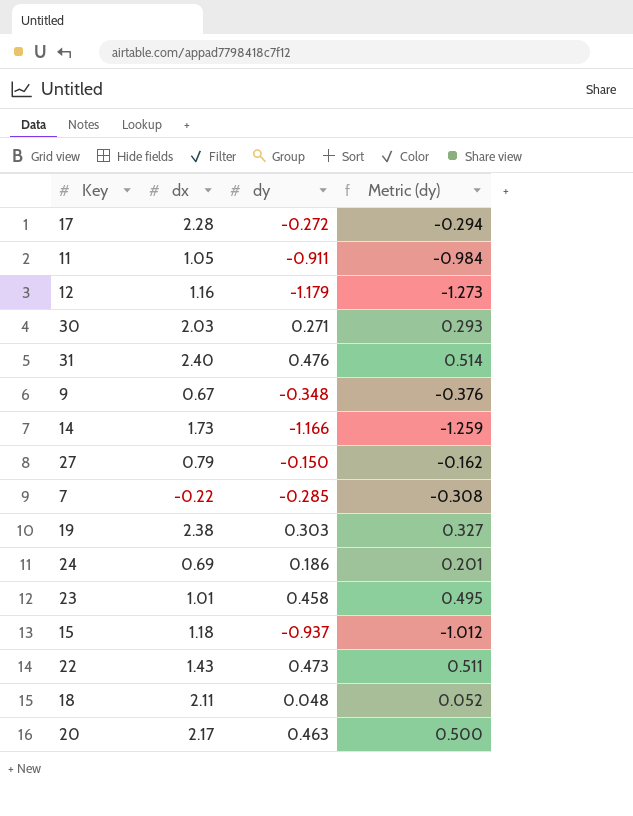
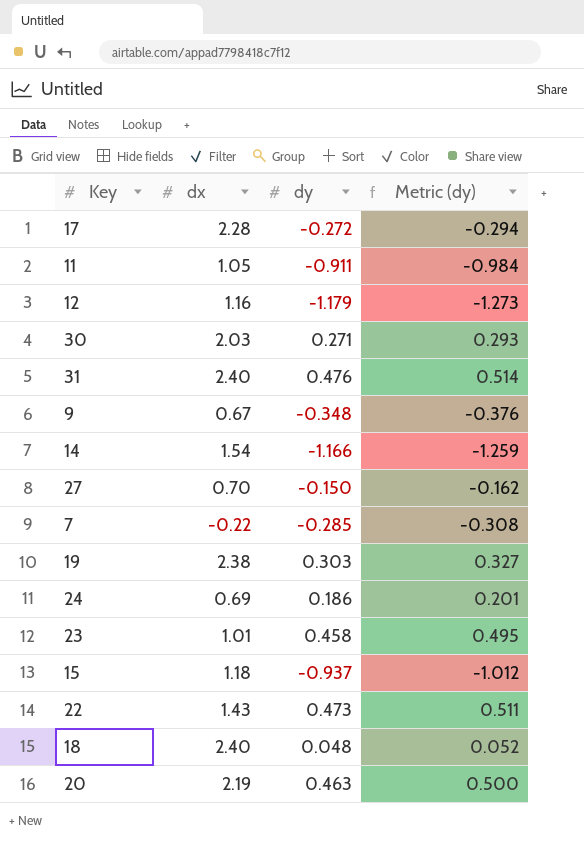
14 | dx: 1.73 -> 1.54
27 | dx: 0.79 -> 0.70
18 | dx: 2.11 -> 2.40
20 | dx: 2.17 -> 2.19

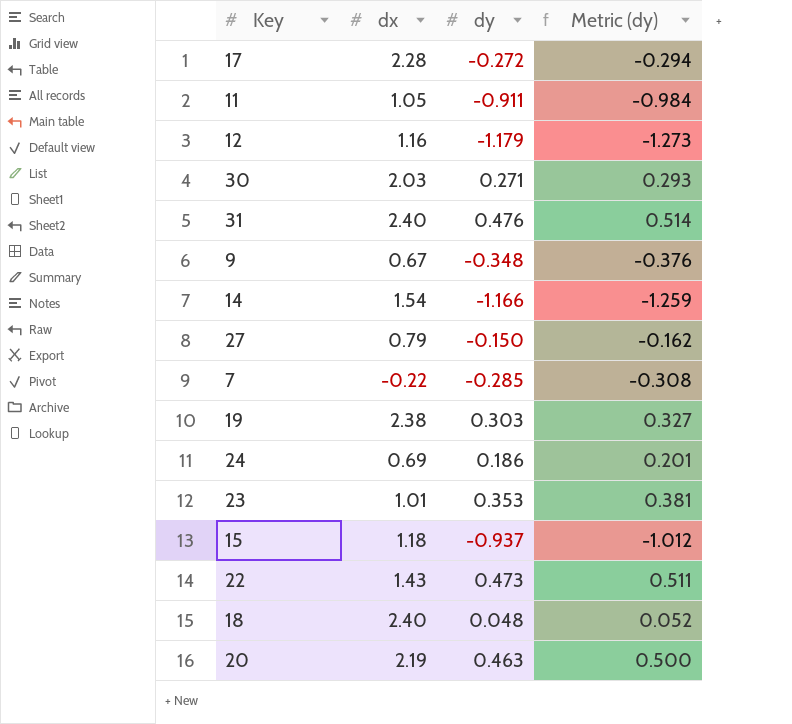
27 | dx: 0.70 -> 0.79
23 | dy: 0.458 -> 0.353
23 | Metric (dy): 0.495 -> 0.381

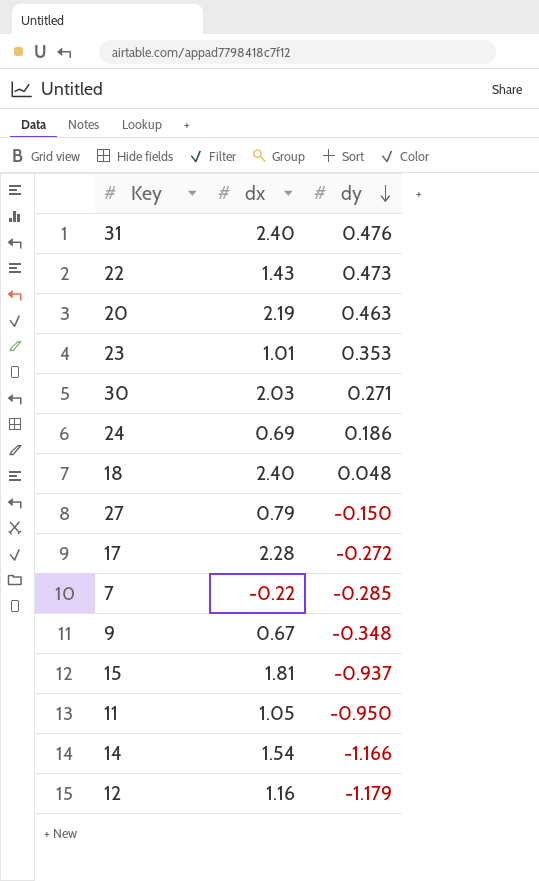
row order: none -> dy descending
column Metric (dy) | formula: [dy] * 1.08 -> none
row 19: 2.38 | 0.303 | 0.327 -> none
15 | dx: 1.18 -> 1.81
11 | dy: -0.911 -> -0.950

